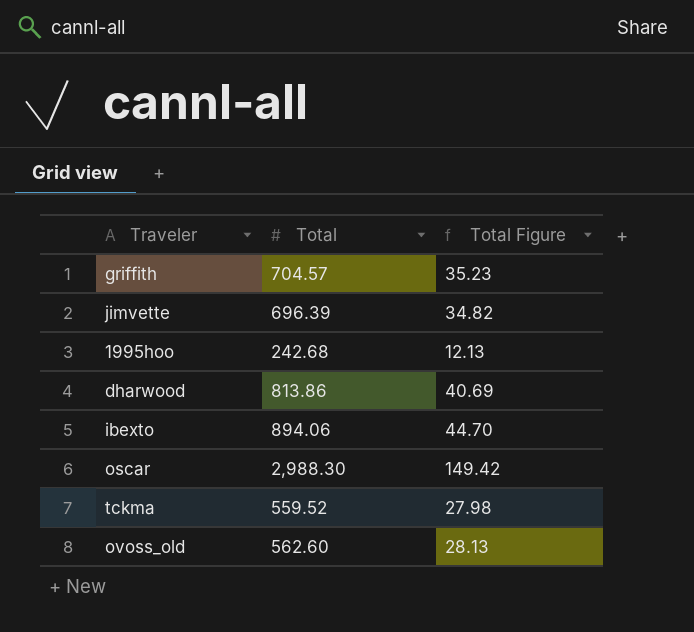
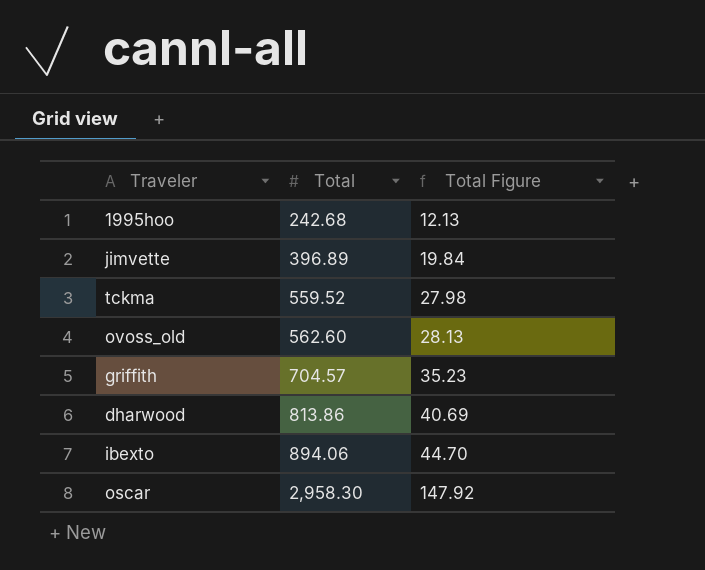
row order: none -> Total ascending
jimvette | Total: 696.39 -> 396.89
jimvette | Total Figure: 34.82 -> 19.84
oscar | Total: 2,988.30 -> 2,958.30
oscar | Total Figure: 149.42 -> 147.92

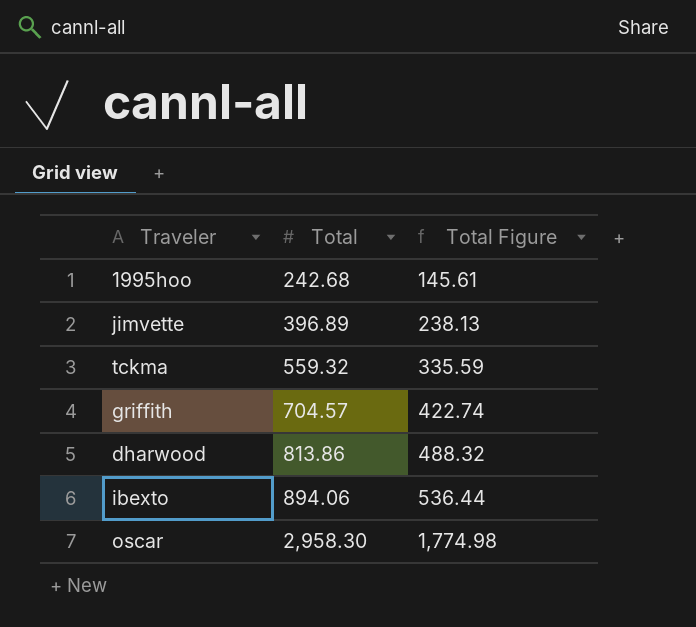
column Total Figure | formula: [Total] * 0.05 -> [Total] * 0.6
row ovoss_old: 562.60 | 28.13 -> none
tckma | Total: 559.52 -> 559.32

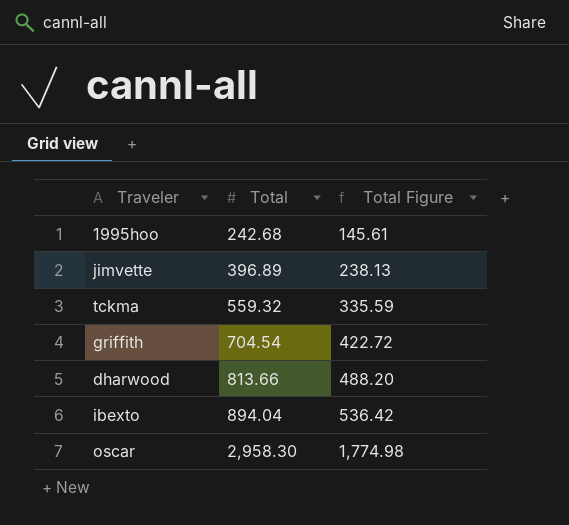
griffith | Total: 704.57 -> 704.54
griffith | Total Figure: 422.74 -> 422.72
dharwood | Total: 813.86 -> 813.66
dharwood | Total Figure: 488.32 -> 488.20
ibexto | Total: 894.06 -> 894.04
ibexto | Total Figure: 536.44 -> 536.42

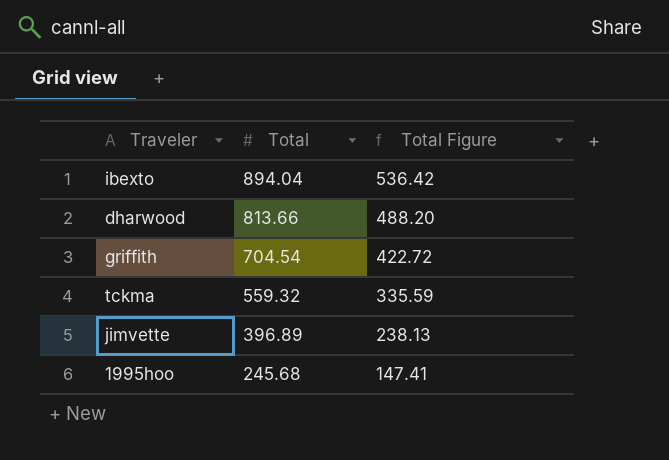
row order: Total ascending -> Total descending
row oscar: 2,958.30 | 1,774.98 -> none
1995hoo | Total: 242.68 -> 245.68
1995hoo | Total Figure: 145.61 -> 147.41

